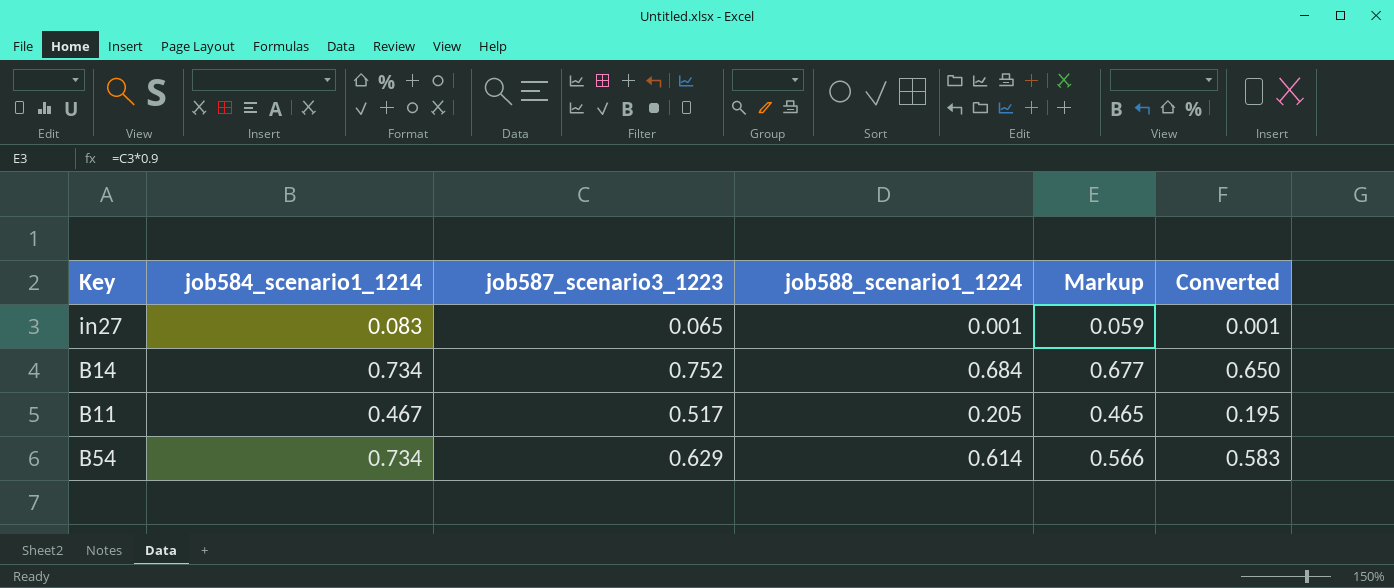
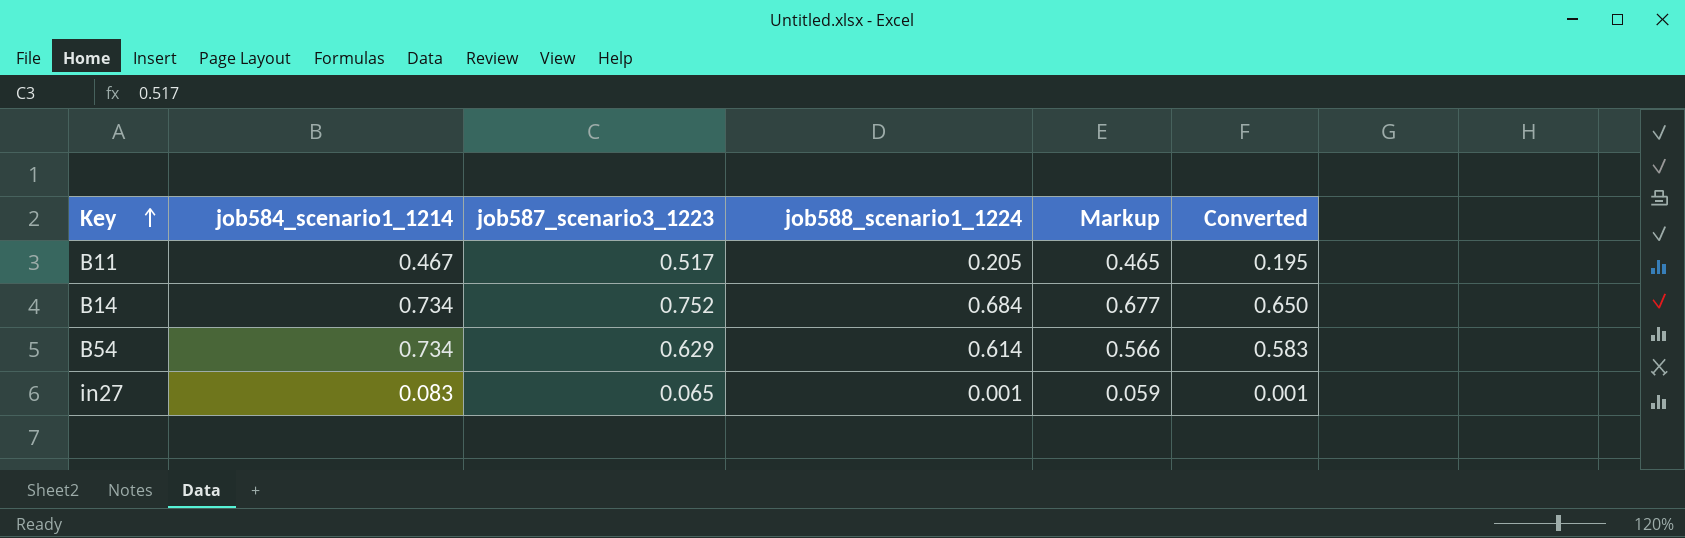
row order: none -> Key ascending

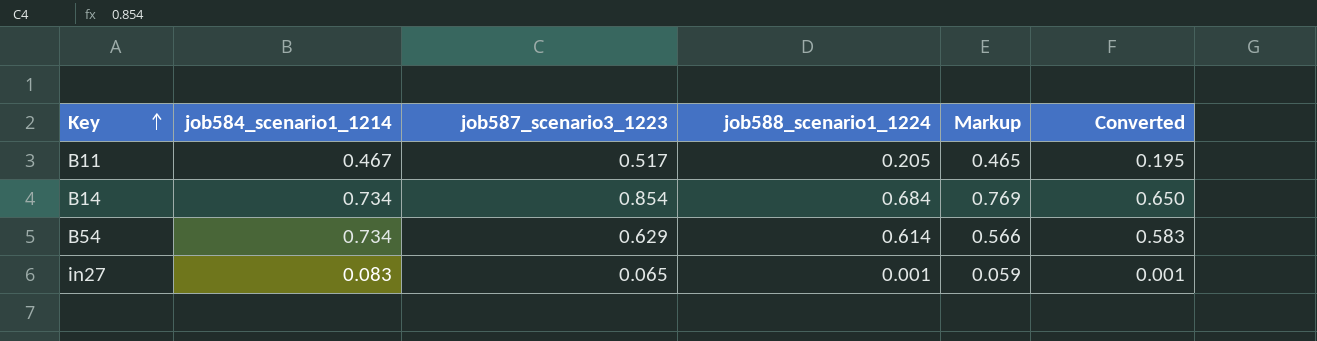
B14 | job587_scenario3_1223: 0.752 -> 0.854
B14 | Markup: 0.677 -> 0.769

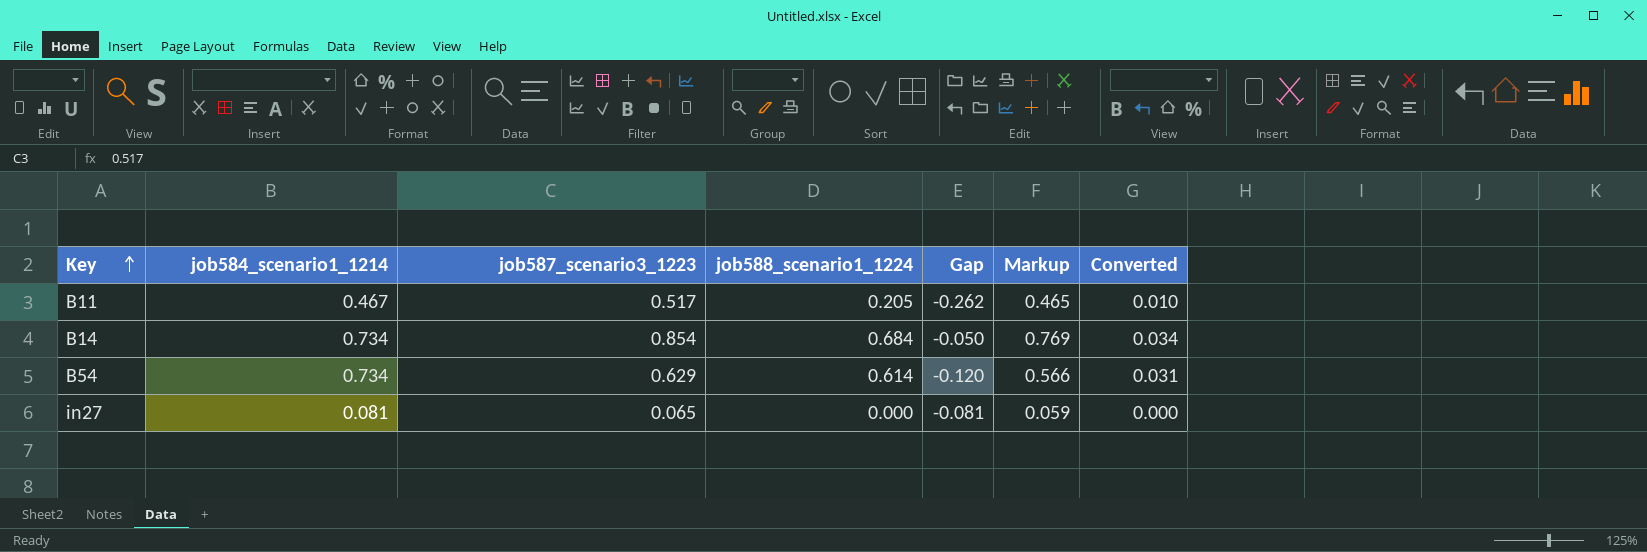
column Gap | formula: none -> [job588_scenario1_1224] - [job584_scenario1_1214]
column Converted | formula: [job588_scenario1_1224] * 0.95 -> [job588_scenario1_1224] * 0.05
in27 | job584_scenario1_1214: 0.083 -> 0.081
in27 | job588_scenario1_1224: 0.001 -> 0.000

